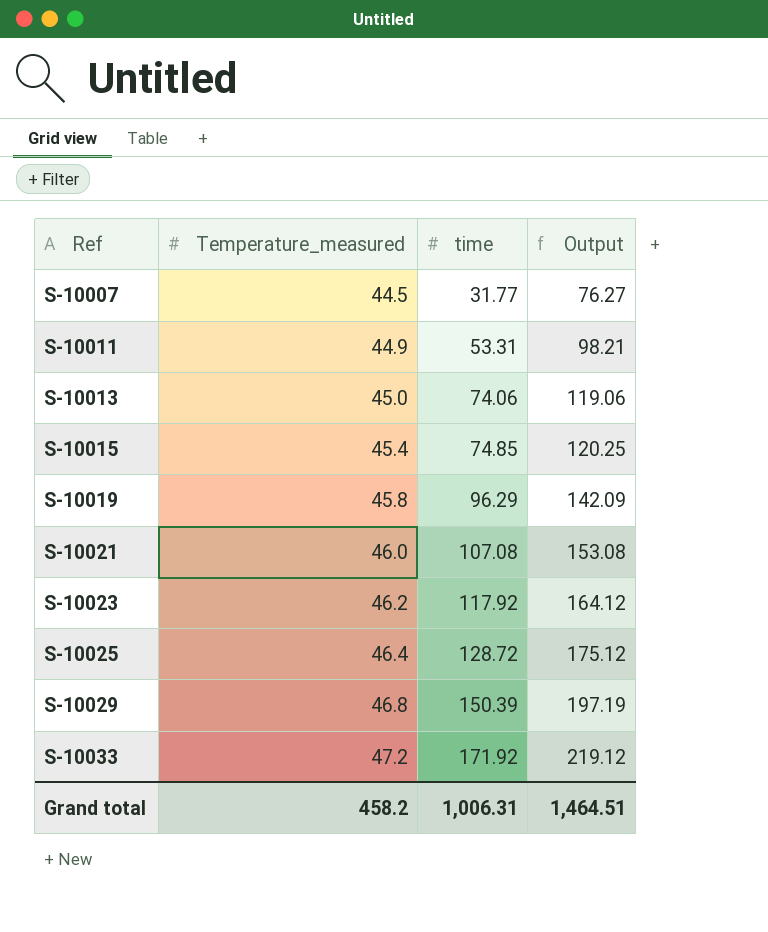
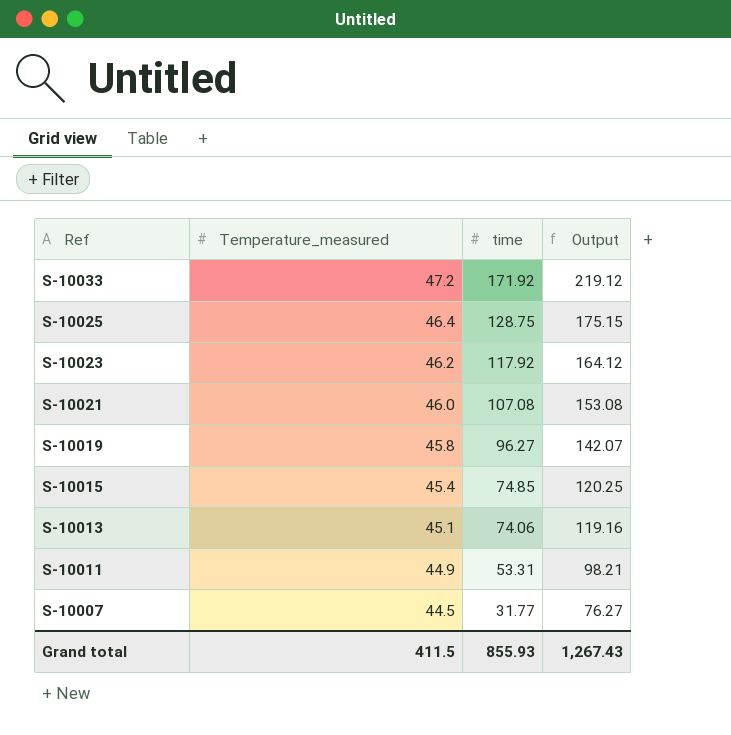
row order: Ref ascending -> Ref descending
row S-10029: 46.8 | 150.39 | 197.19 -> none
S-10025 | time: 128.72 -> 128.75
S-10025 | Output: 175.12 -> 175.15
S-10019 | time: 96.29 -> 96.27
S-10019 | Output: 142.09 -> 142.07
S-10013 | Temperature_measured: 45.0 -> 45.1
S-10013 | Output: 119.06 -> 119.16
Grand total | Temperature_measured: 458.2 -> 411.5
Grand total | time: 1,006.31 -> 855.93
Grand total | Output: 1,464.51 -> 1,267.43

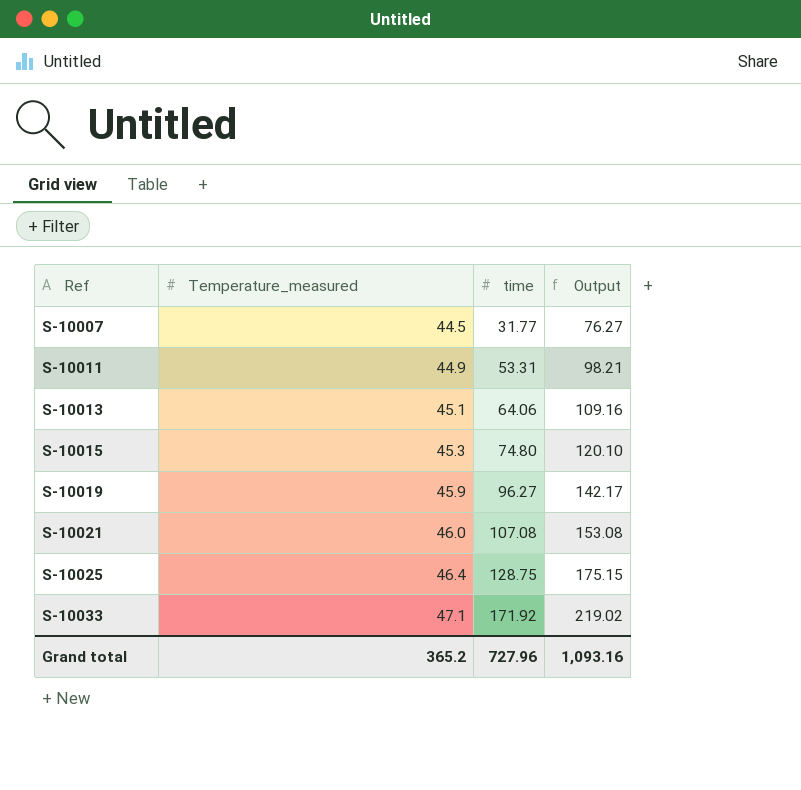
row order: Ref descending -> Ref ascending
row S-10023: 46.2 | 117.92 | 164.12 -> none
S-10013 | time: 74.06 -> 64.06
S-10013 | Output: 119.16 -> 109.16
S-10015 | Temperature_measured: 45.4 -> 45.3
S-10015 | time: 74.85 -> 74.80
S-10015 | Output: 120.25 -> 120.10
S-10019 | Temperature_measured: 45.8 -> 45.9
S-10019 | Output: 142.07 -> 142.17
S-10033 | Temperature_measured: 47.2 -> 47.1
S-10033 | Output: 219.12 -> 219.02
Grand total | Temperature_measured: 411.5 -> 365.2
Grand total | time: 855.93 -> 727.96
Grand total | Output: 1,267.43 -> 1,093.16

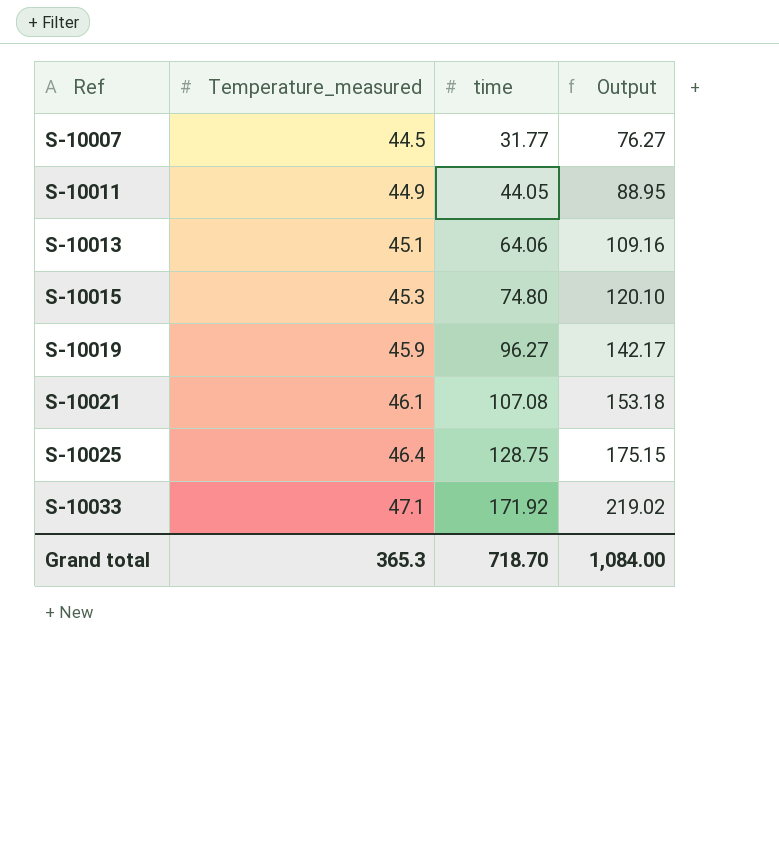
S-10011 | time: 53.31 -> 44.05
S-10011 | Output: 98.21 -> 88.95
S-10021 | Temperature_measured: 46.0 -> 46.1
S-10021 | Output: 153.08 -> 153.18
Grand total | Temperature_measured: 365.2 -> 365.3
Grand total | time: 727.96 -> 718.70
Grand total | Output: 1,093.16 -> 1,084.00

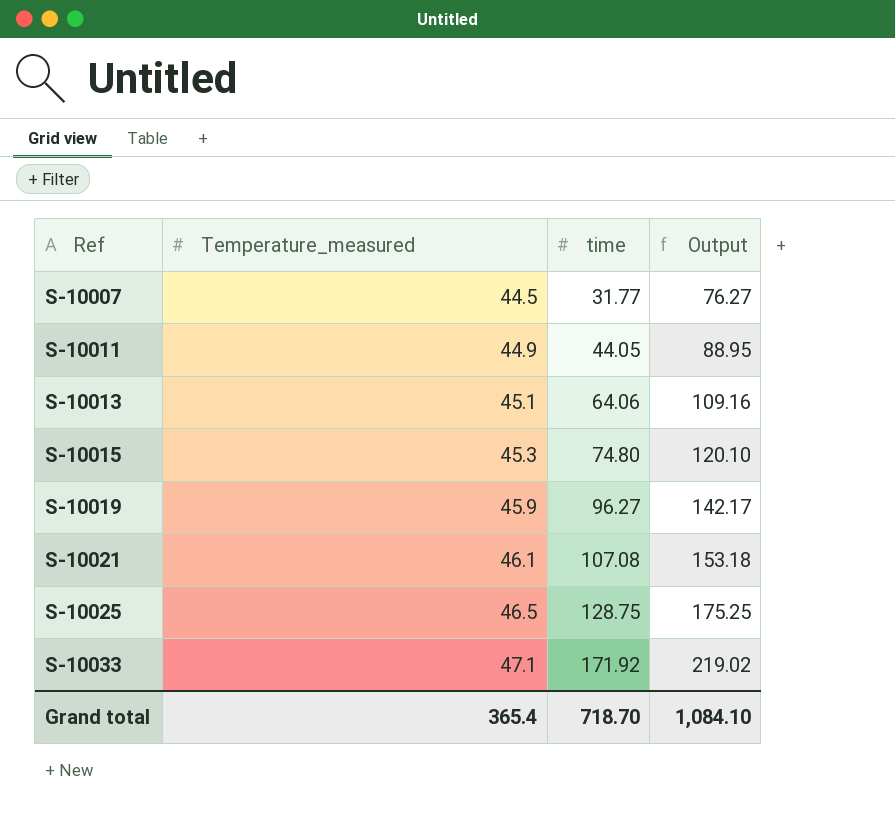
S-10025 | Temperature_measured: 46.4 -> 46.5
S-10025 | Output: 175.15 -> 175.25
Grand total | Temperature_measured: 365.3 -> 365.4
Grand total | Output: 1,084.00 -> 1,084.10

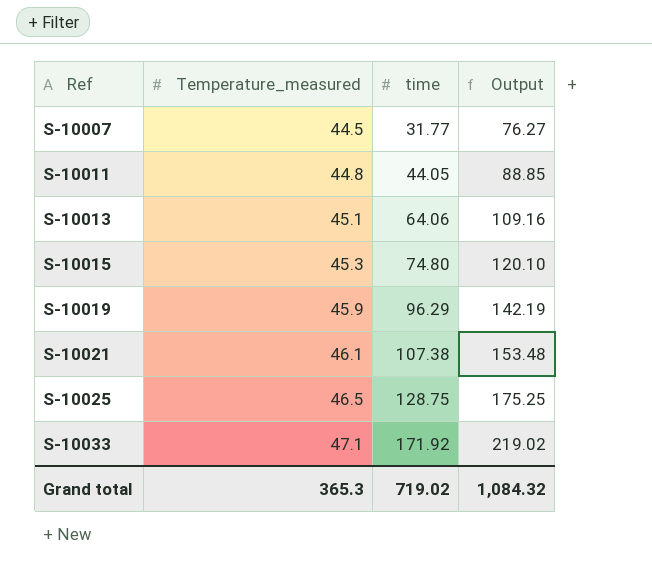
S-10011 | Temperature_measured: 44.9 -> 44.8
S-10011 | Output: 88.95 -> 88.85
S-10019 | time: 96.27 -> 96.29
S-10019 | Output: 142.17 -> 142.19
S-10021 | time: 107.08 -> 107.38
S-10021 | Output: 153.18 -> 153.48
Grand total | Temperature_measured: 365.4 -> 365.3
Grand total | time: 718.70 -> 719.02
Grand total | Output: 1,084.10 -> 1,084.32

